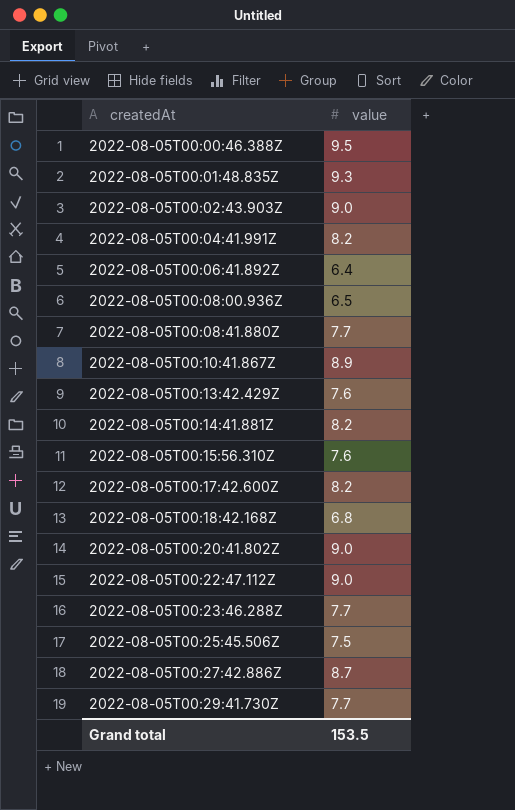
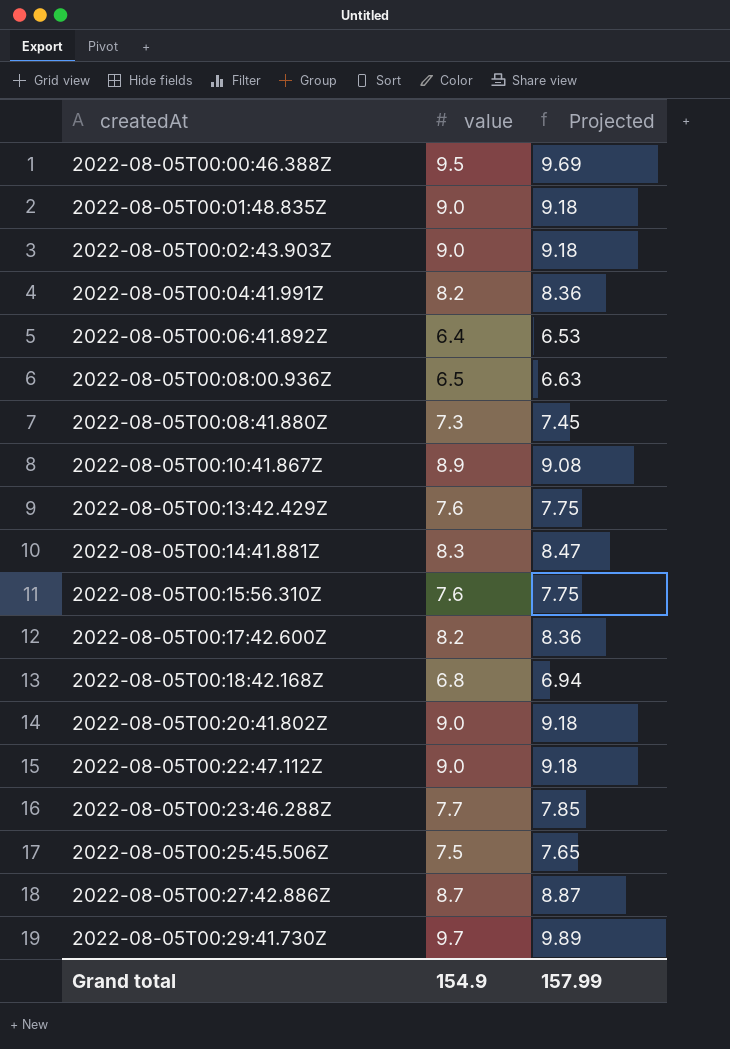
column Projected | formula: none -> [value] * 1.02
2022-08-05T00:01:48.835Z | value: 9.3 -> 9.0
2022-08-05T00:08:41.880Z | value: 7.7 -> 7.3
2022-08-05T00:14:41.881Z | value: 8.2 -> 8.3
2022-08-05T00:29:41.730Z | value: 7.7 -> 9.7
Grand total | value: 153.5 -> 154.9

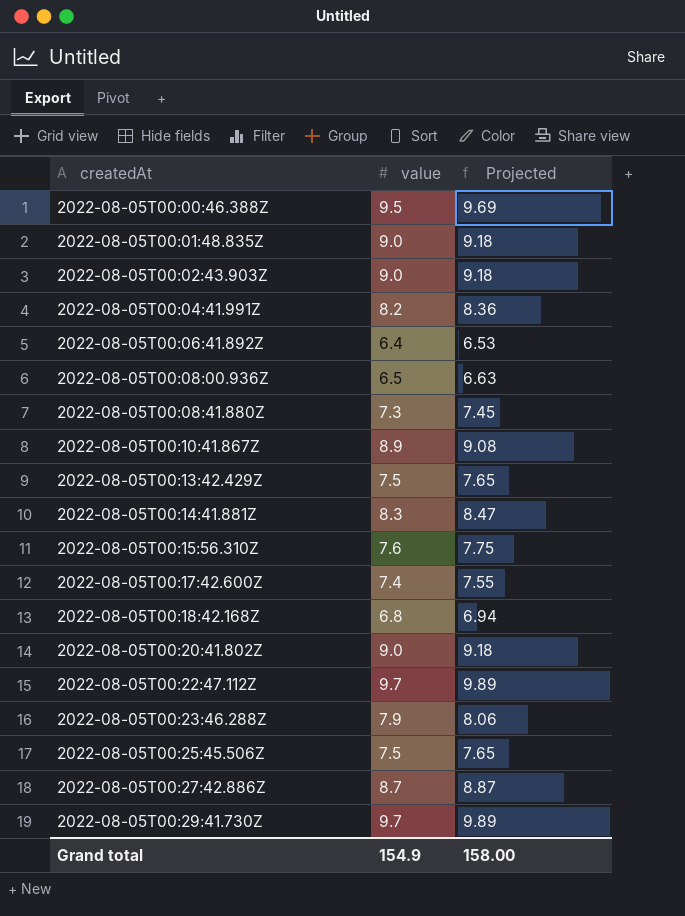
2022-08-05T00:13:42.429Z | value: 7.6 -> 7.5
2022-08-05T00:13:42.429Z | Projected: 7.75 -> 7.65
2022-08-05T00:17:42.600Z | value: 8.2 -> 7.4
2022-08-05T00:17:42.600Z | Projected: 8.36 -> 7.55
2022-08-05T00:22:47.112Z | value: 9.0 -> 9.7
2022-08-05T00:22:47.112Z | Projected: 9.18 -> 9.89
2022-08-05T00:23:46.288Z | value: 7.7 -> 7.9
2022-08-05T00:23:46.288Z | Projected: 7.85 -> 8.06
Grand total | Projected: 157.99 -> 158.00

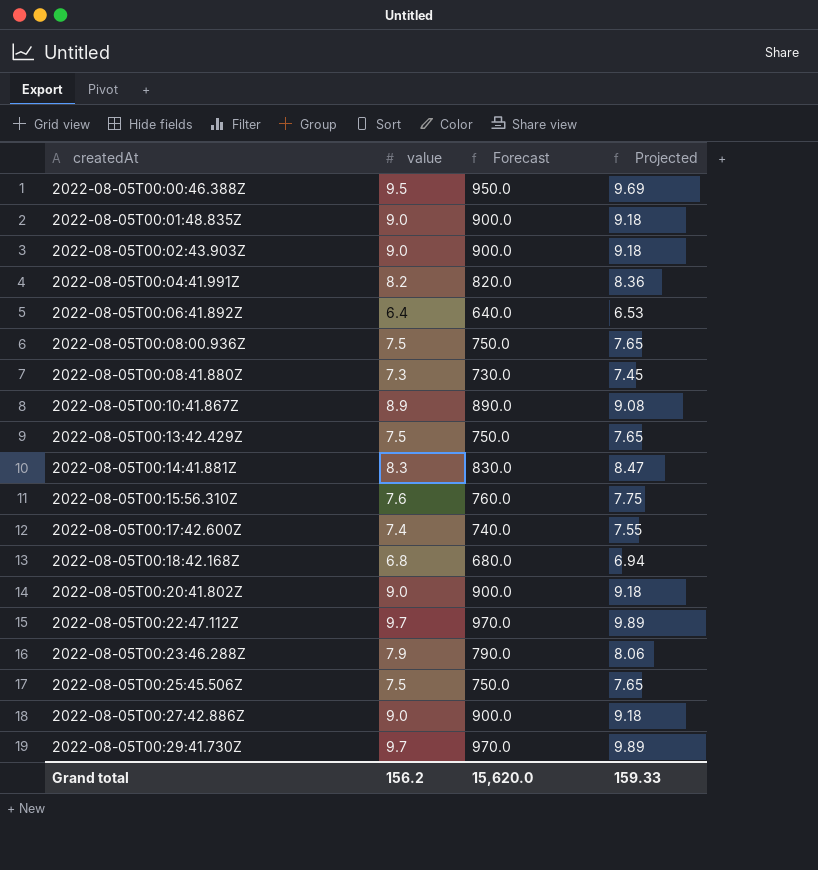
column Forecast | formula: none -> [value] * 100
2022-08-05T00:08:00.936Z | value: 6.5 -> 7.5
2022-08-05T00:08:00.936Z | Projected: 6.63 -> 7.65
2022-08-05T00:27:42.886Z | value: 8.7 -> 9.0
2022-08-05T00:27:42.886Z | Projected: 8.87 -> 9.18
Grand total | value: 154.9 -> 156.2
Grand total | Projected: 158.00 -> 159.33

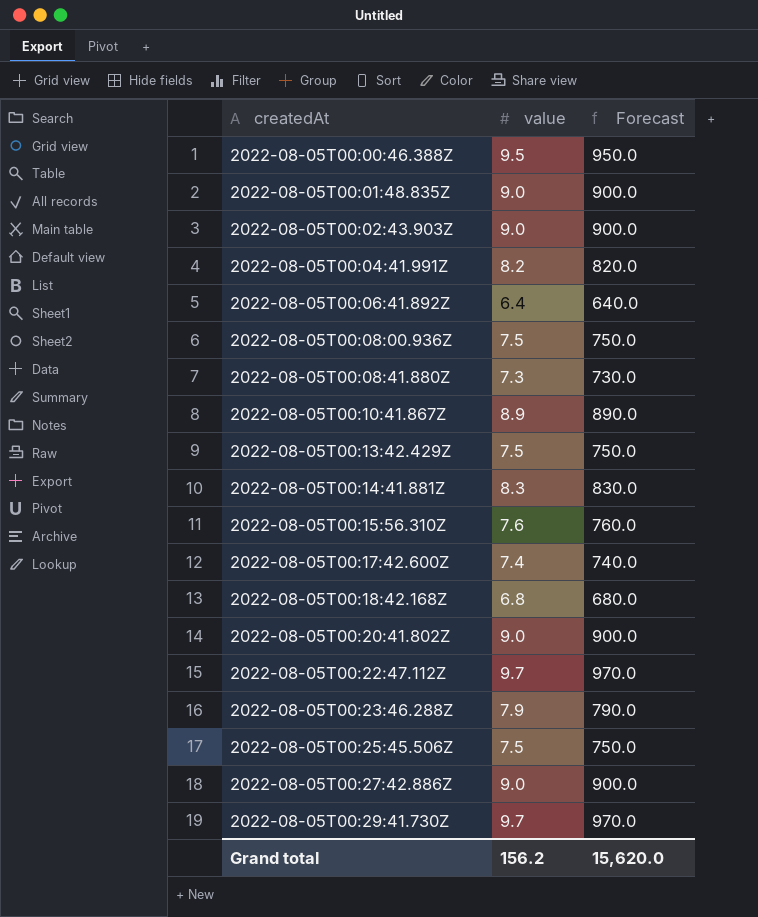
column Projected | formula: [value] * 1.02 -> none

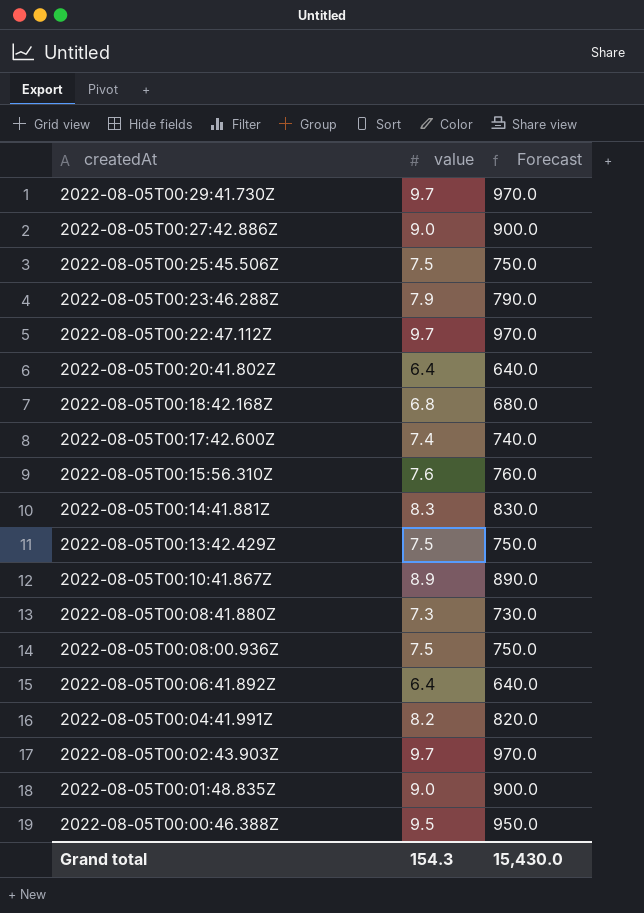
row order: createdAt ascending -> createdAt descending
2022-08-05T00:20:41.802Z | value: 9.0 -> 6.4
2022-08-05T00:20:41.802Z | Forecast: 900.0 -> 640.0
2022-08-05T00:02:43.903Z | value: 9.0 -> 9.7
2022-08-05T00:02:43.903Z | Forecast: 900.0 -> 970.0
Grand total | value: 156.2 -> 154.3
Grand total | Forecast: 15,620.0 -> 15,430.0

